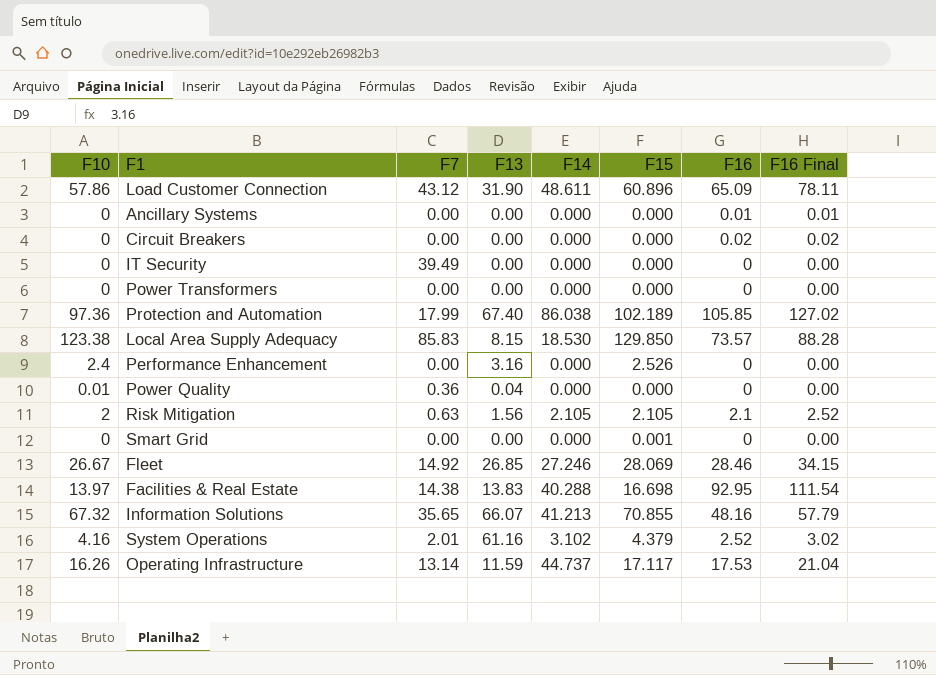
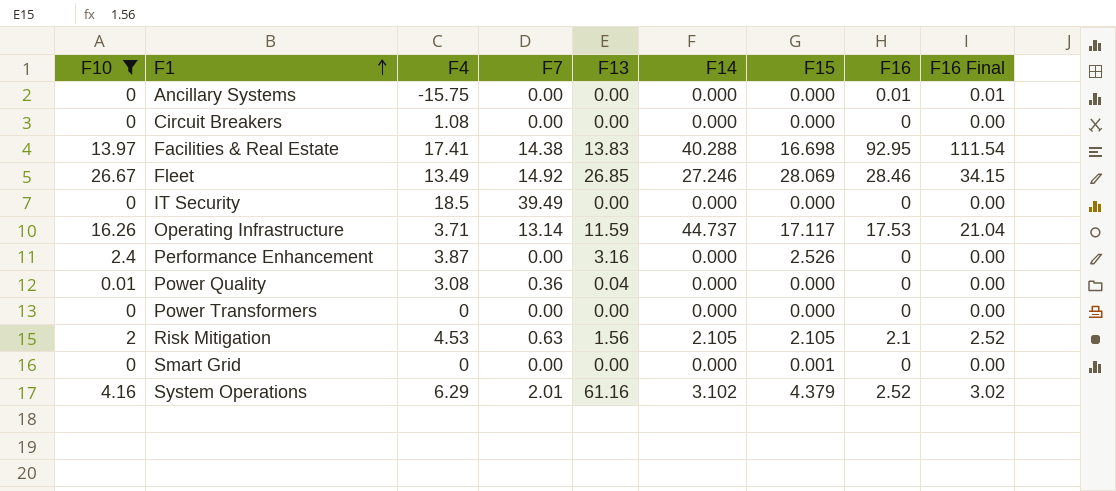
filter: none -> F10 <= 26.67
row order: none -> F1 ascending
column F4 | position: none -> 3
Circuit Breakers | F16: 0.02 -> 0
Circuit Breakers | F16 Final: 0.02 -> 0.00

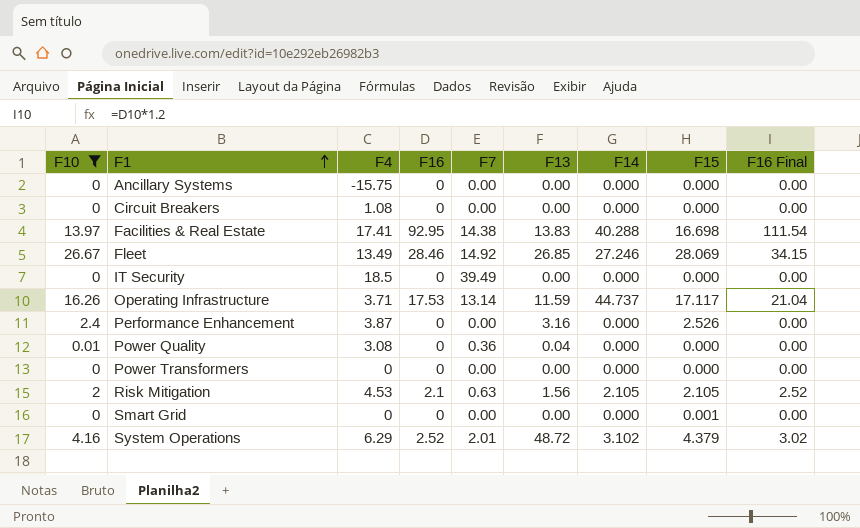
column F16 | position: 8 -> 4
Ancillary Systems | F16: 0.01 -> 0
Ancillary Systems | F16 Final: 0.01 -> 0.00
System Operations | F13: 61.16 -> 48.72

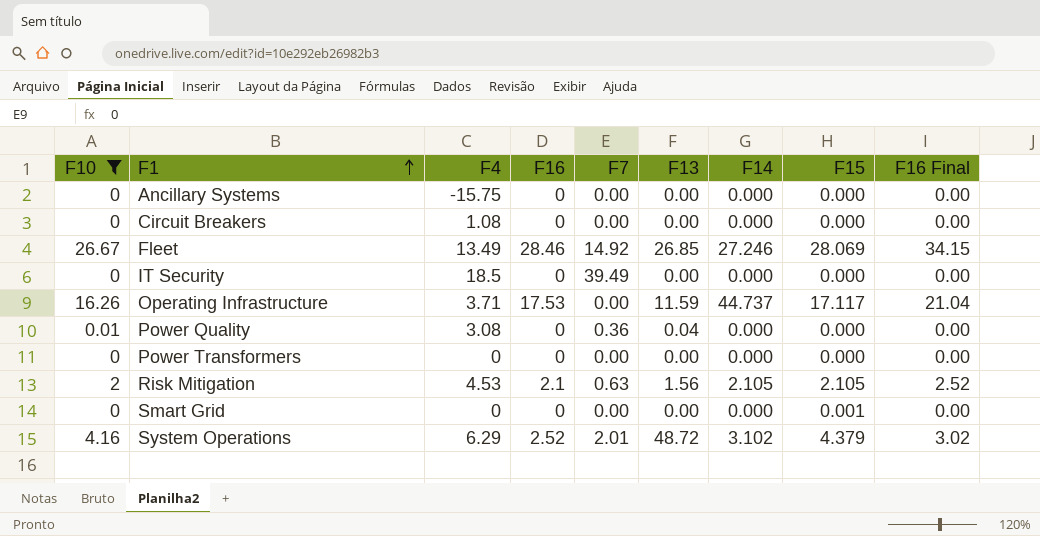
row Facilities & Real Estate: 13.97 | 17.41 | 92.95 | 14.38 | 13.83 | 40.288 | 16.698 | 111.54 -> none
row Performance Enhancement: 2.4 | 3.87 | 0 | 0.00 | 3.16 | 0.000 | 2.526 | 0.00 -> none
Operating Infrastructure | F7: 13.14 -> 0.00

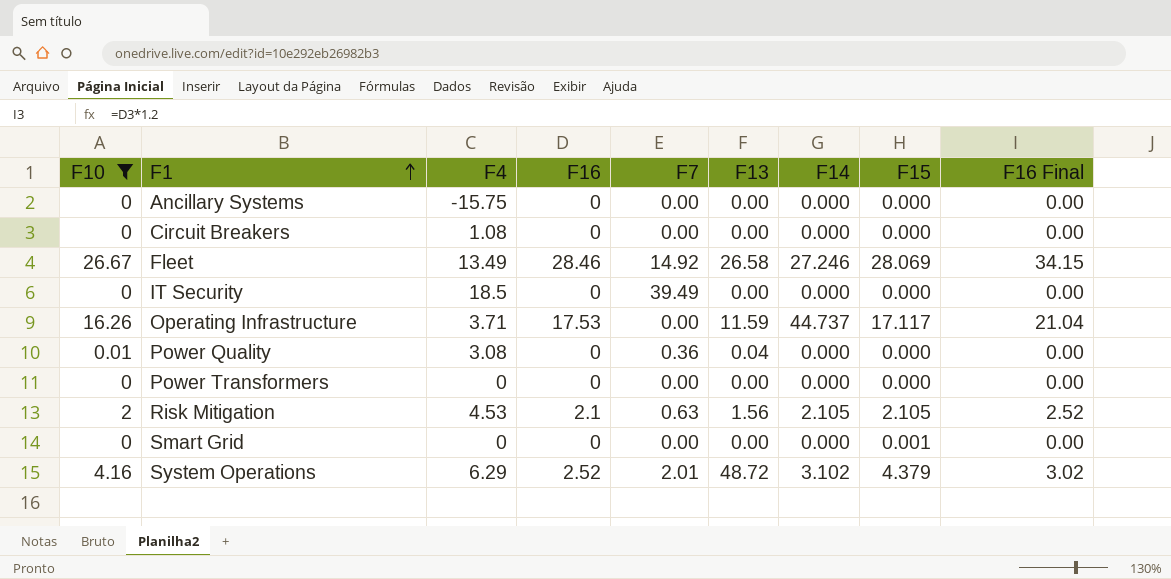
Fleet | F13: 26.85 -> 26.58

